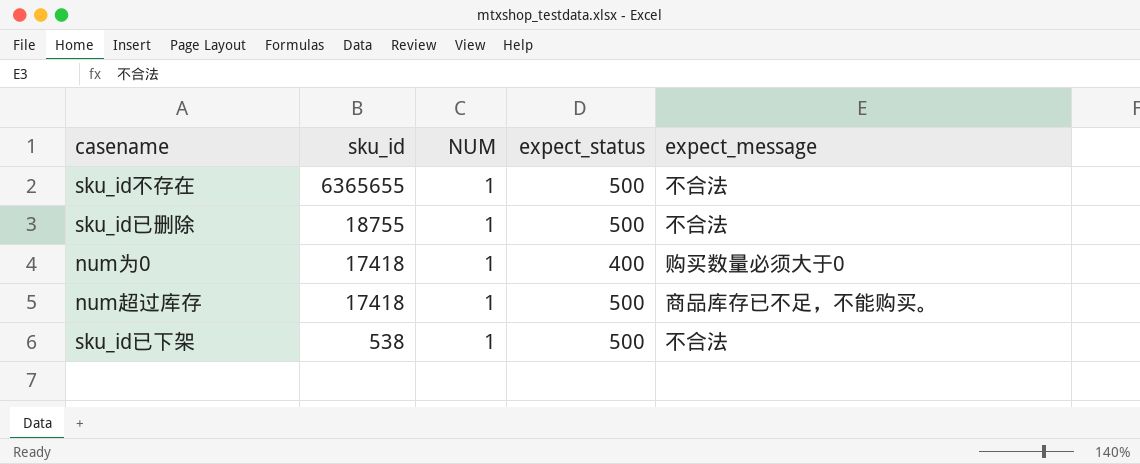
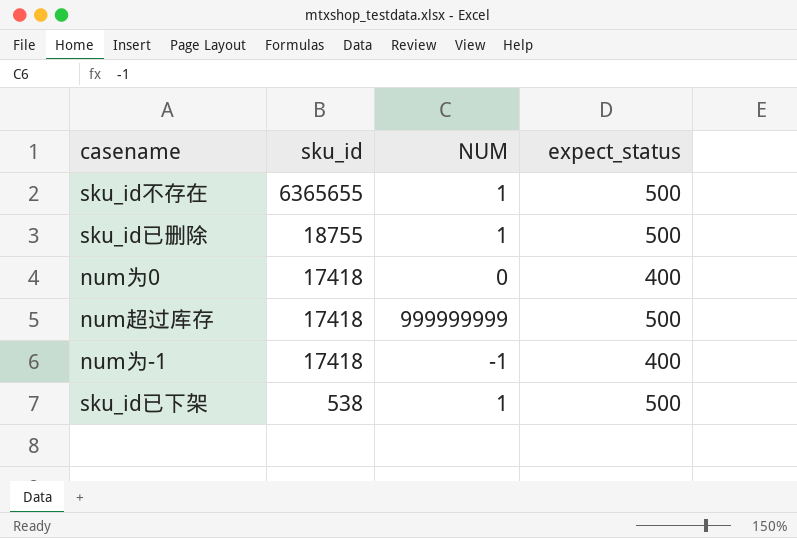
column expect_message | position: 5 -> none
num为0 | NUM: 1 -> 0
num超过库存 | NUM: 1 -> 999999999
row num为-1: none -> 17418 | -1 | 400

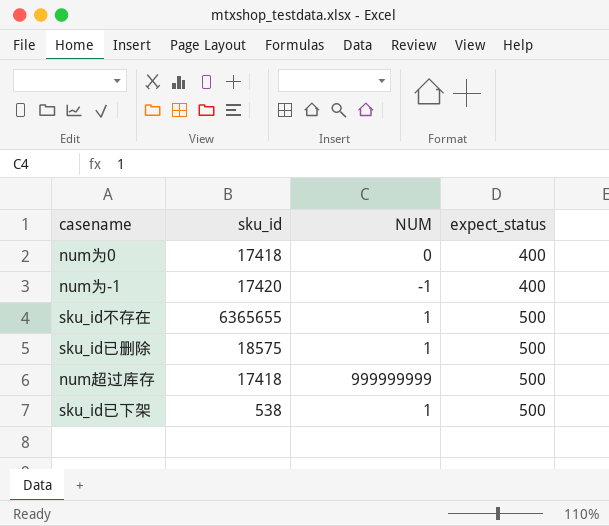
row order: sku_id descending -> expect_status ascending
num为-1 | sku_id: 17418 -> 17420
sku_id已删除 | sku_id: 18755 -> 18575

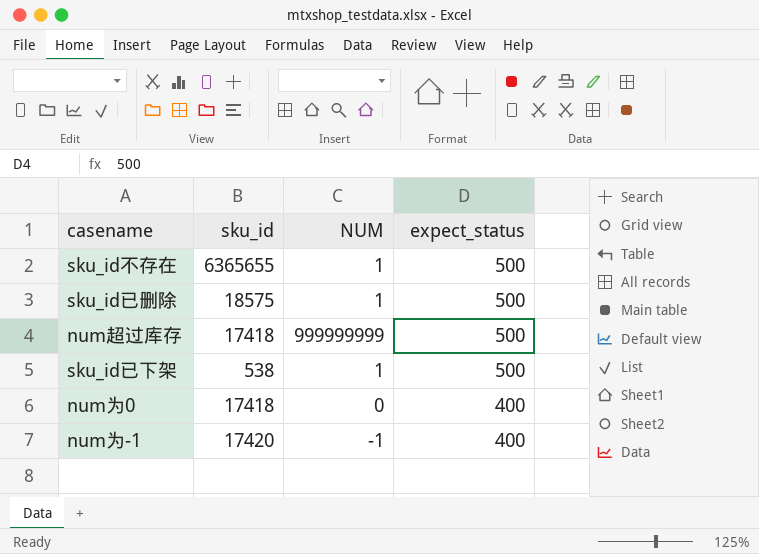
row order: expect_status ascending -> expect_status descending

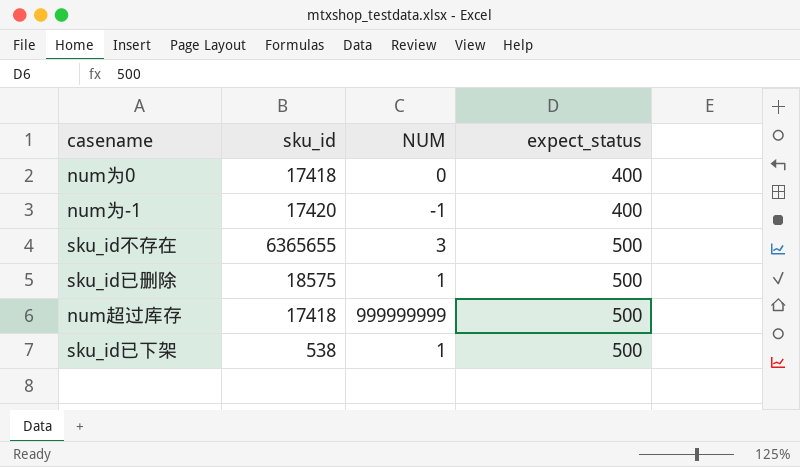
row order: expect_status descending -> expect_status ascending
sku_id不存在 | NUM: 1 -> 3

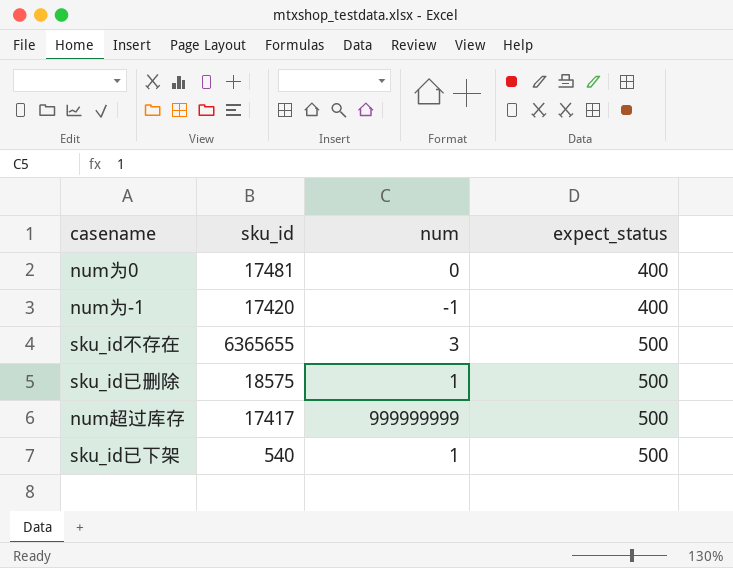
column name: NUM -> num
num为0 | sku_id: 17418 -> 17481
num超过库存 | sku_id: 17418 -> 17417
sku_id已下架 | sku_id: 538 -> 540

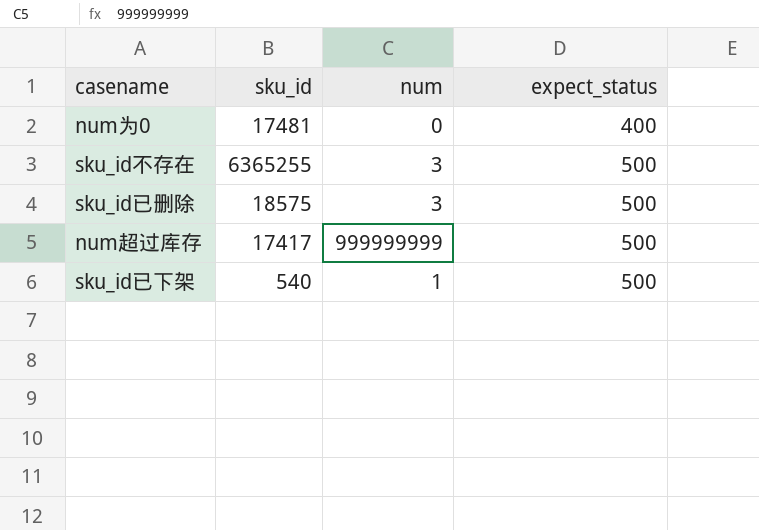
row num为-1: 17420 | -1 | 400 -> none
sku_id不存在 | sku_id: 6365655 -> 6365255
sku_id已删除 | num: 1 -> 3

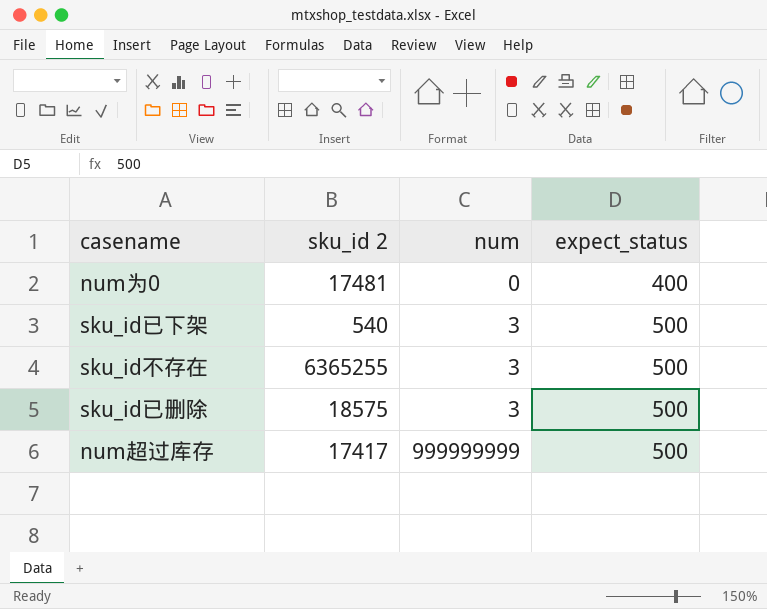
row order: expect_status ascending -> num ascending
column name: sku_id -> sku_id 2
sku_id已下架 | num: 1 -> 3

